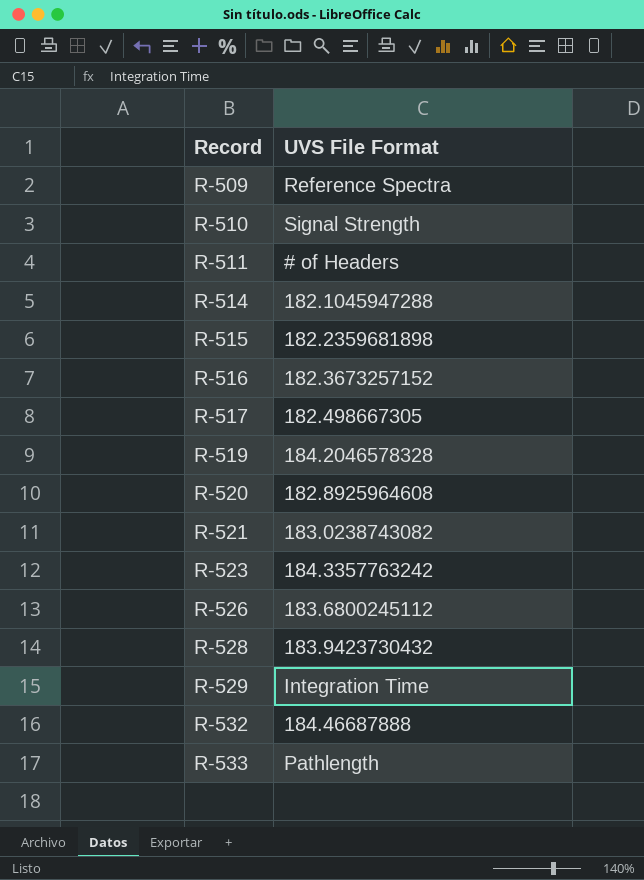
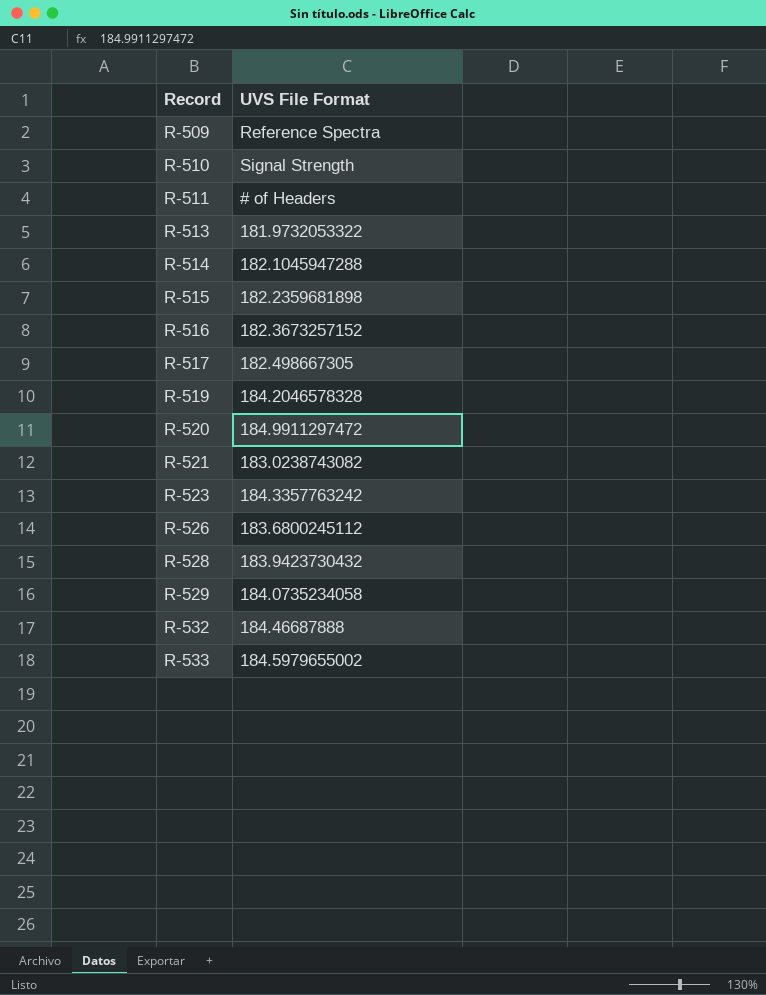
row R-513: none -> 181.9732053322
R-520 | UVS File Format: 182.8925964608 -> 184.9911297472
R-529 | UVS File Format: Integration Time -> 184.0735234058
R-533 | UVS File Format: Pathlength -> 184.5979655002

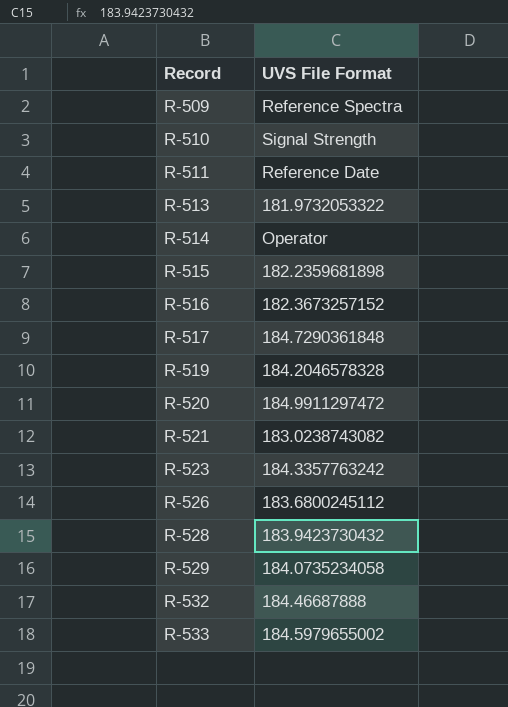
R-511 | UVS File Format: # of Headers -> Reference Date
R-514 | UVS File Format: 182.1045947288 -> Operator
R-517 | UVS File Format: 182.498667305 -> 184.7290361848

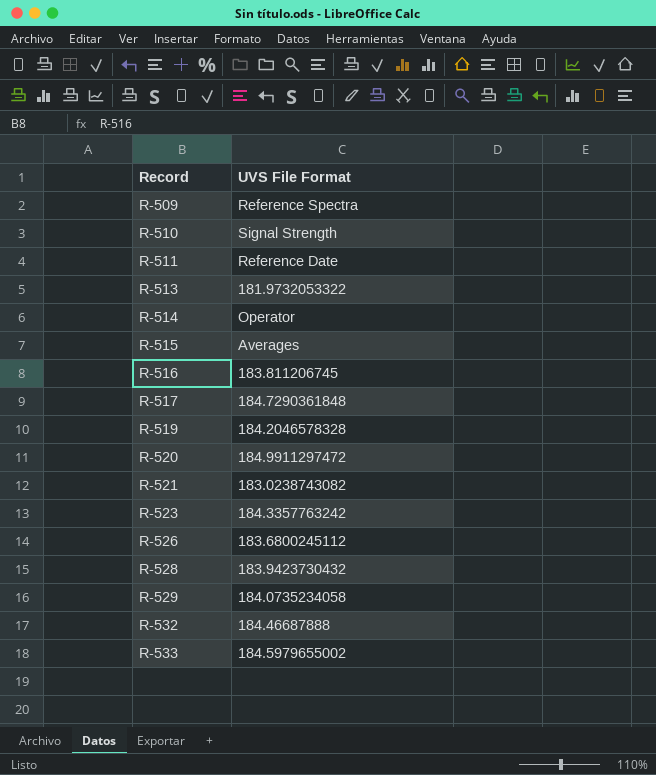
R-515 | UVS File Format: 182.2359681898 -> Averages
R-516 | UVS File Format: 182.3673257152 -> 183.811206745

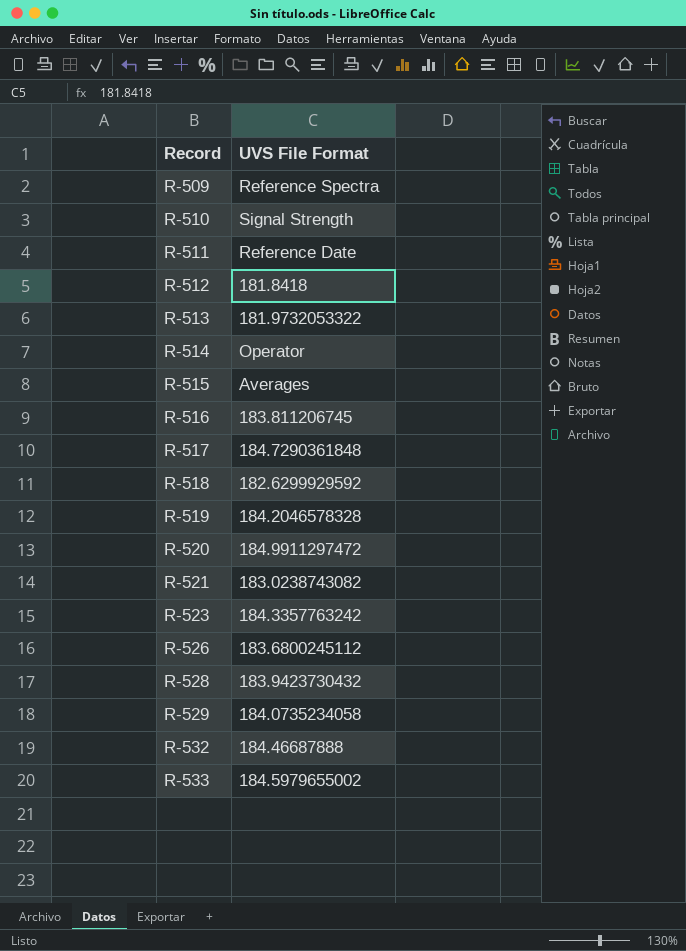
row R-512: none -> 181.8418
row R-518: none -> 182.6299929592

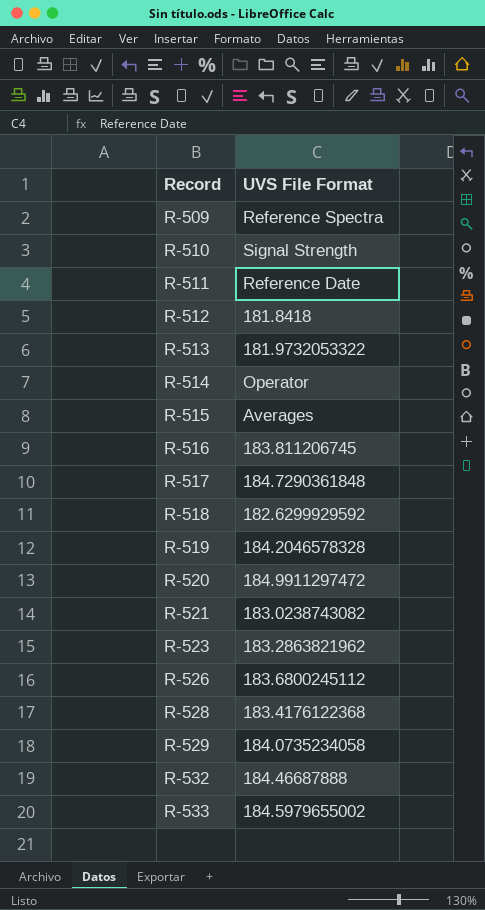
R-523 | UVS File Format: 184.3357763242 -> 183.2863821962
R-528 | UVS File Format: 183.9423730432 -> 183.4176122368

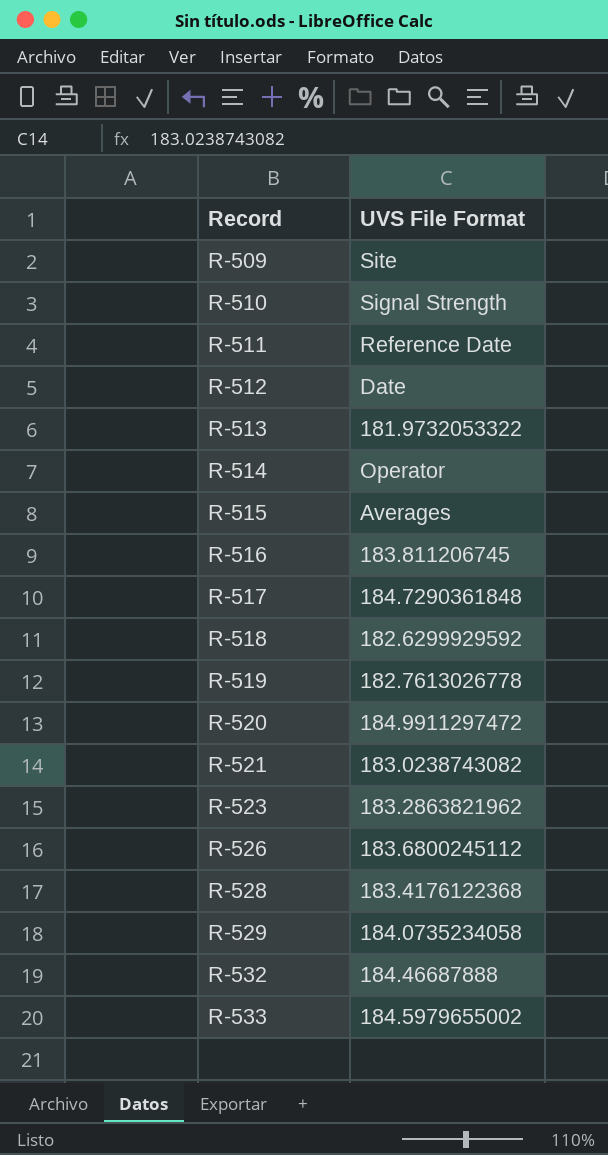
R-509 | UVS File Format: Reference Spectra -> Site
R-512 | UVS File Format: 181.8418 -> Date
R-519 | UVS File Format: 184.2046578328 -> 182.7613026778

